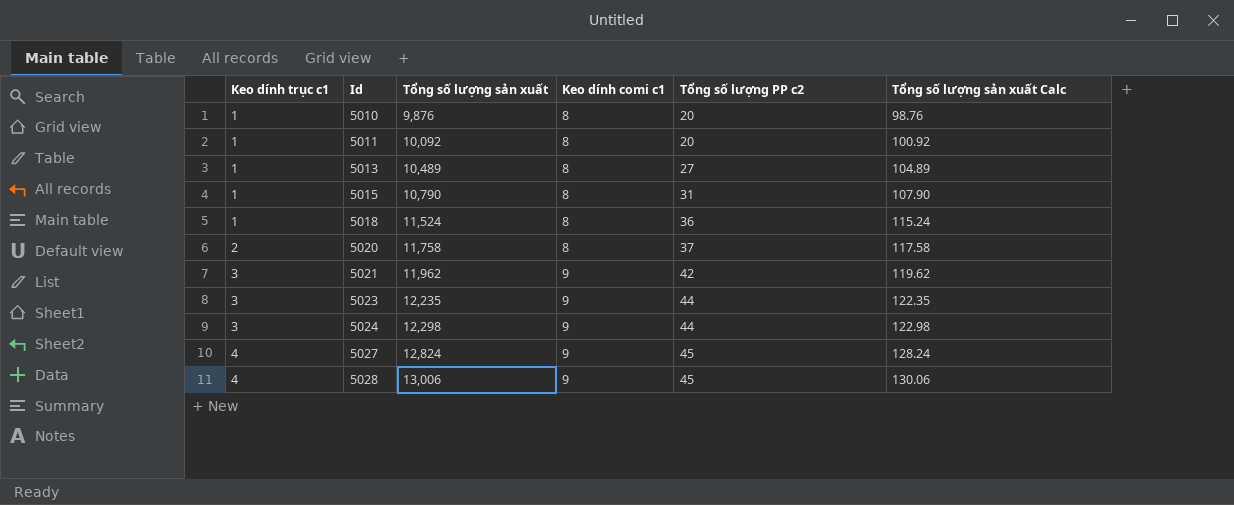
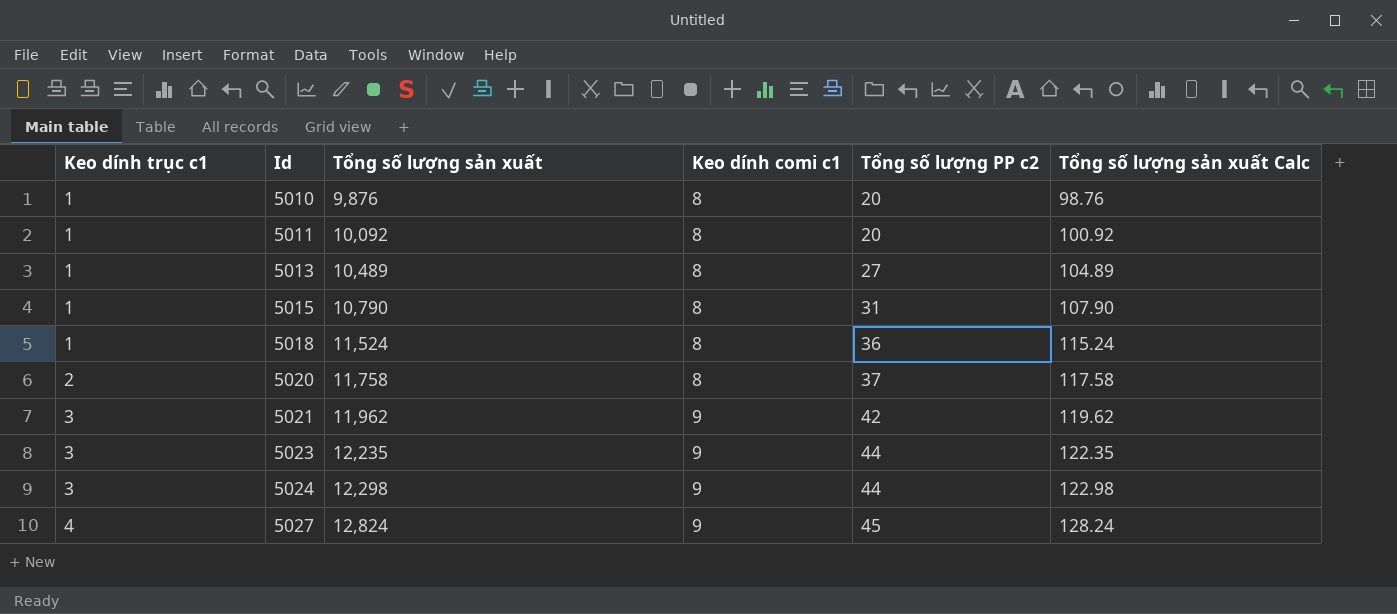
row 5028: 4 | 13,006 | 9 | 45 | 130.06 -> none

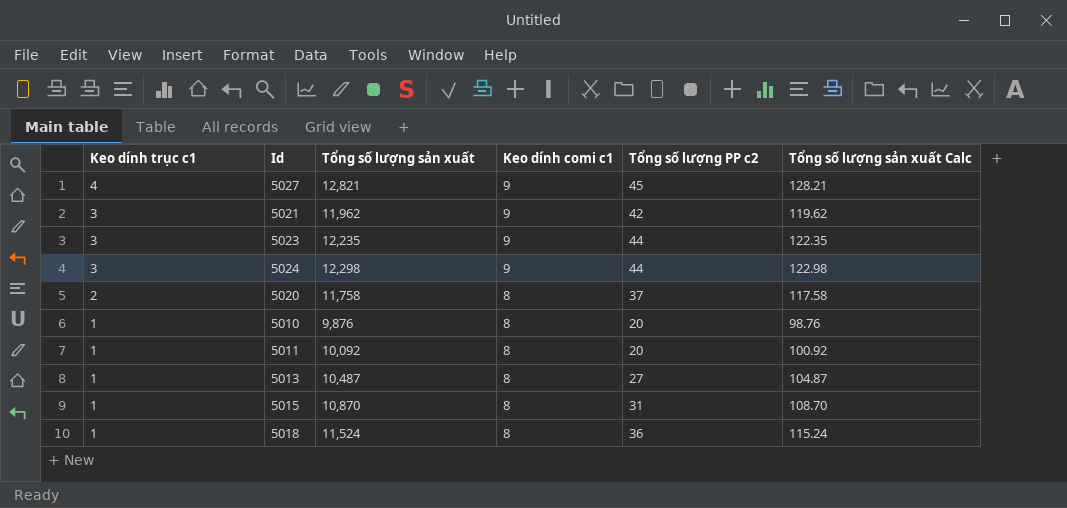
row order: Keo dính trục c1 ascending -> Keo dính trục c1 descending
5027 | Tổng số lượng sản xuất: 12,824 -> 12,821
5027 | Tổng số lượng sản xuất Calc: 128.24 -> 128.21
5013 | Tổng số lượng sản xuất: 10,489 -> 10,487
5013 | Tổng số lượng sản xuất Calc: 104.89 -> 104.87
5015 | Tổng số lượng sản xuất: 10,790 -> 10,870
5015 | Tổng số lượng sản xuất Calc: 107.90 -> 108.70

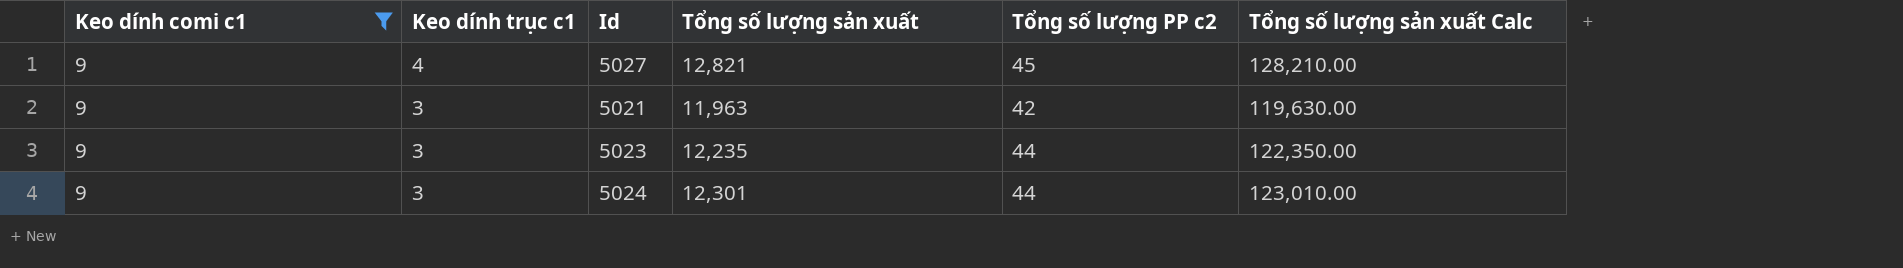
filter: none -> Keo dính comi c1 = 9
column Keo dính comi c1 | position: 4 -> 1
column Tổng số lượng sản xuất Calc | formula: [Tổng số lượng sản xuất] * 0.01 -> [Tổng số lượng sản xuất] * 10
5021 | Tổng số lượng sản xuất: 11,962 -> 11,963
5024 | Tổng số lượng sản xuất: 12,298 -> 12,301

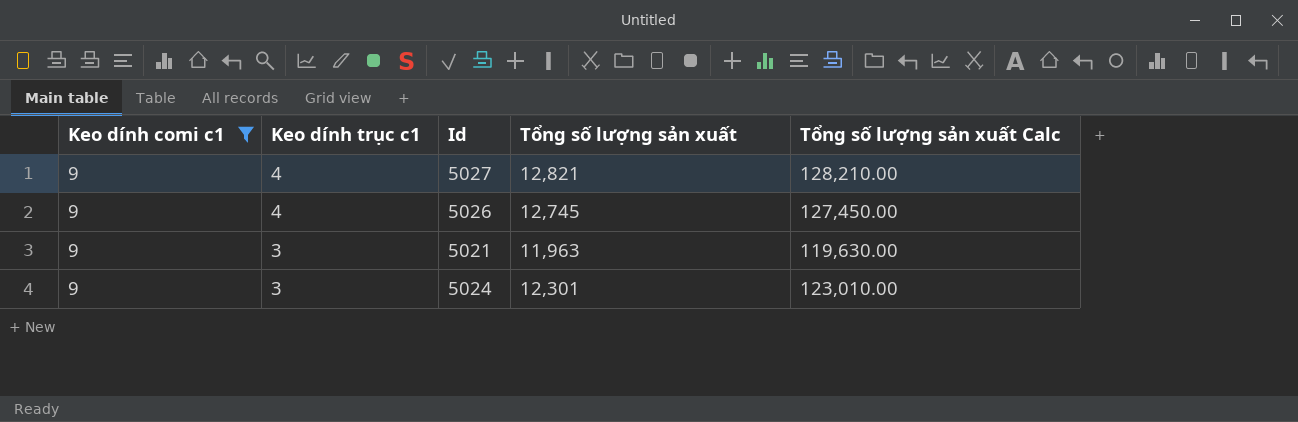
column Tổng số lượng PP c2 | position: 5 -> none
row 5023: 9 | 3 | 12,235 | 44 | 122,350.00 -> none
row 5026: none -> 9 | 4 | 12,745 | 127,450.00

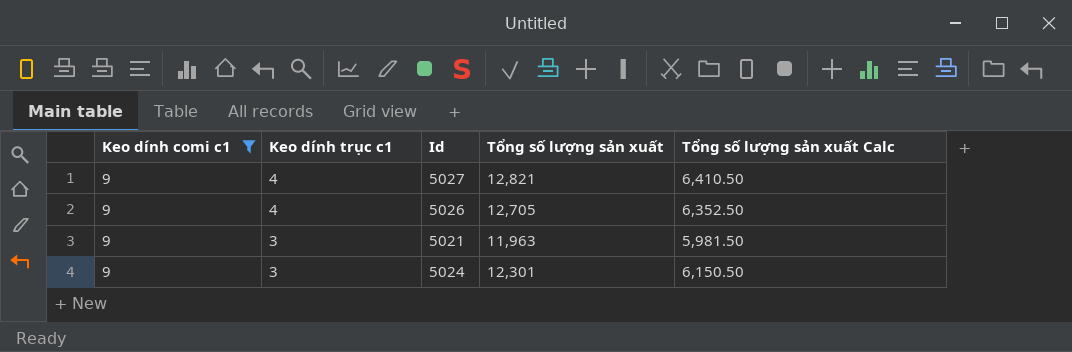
column Tổng số lượng sản xuất Calc | formula: [Tổng số lượng sản xuất] * 10 -> [Tổng số lượng sản xuất] * 0.5
5026 | Tổng số lượng sản xuất: 12,745 -> 12,705

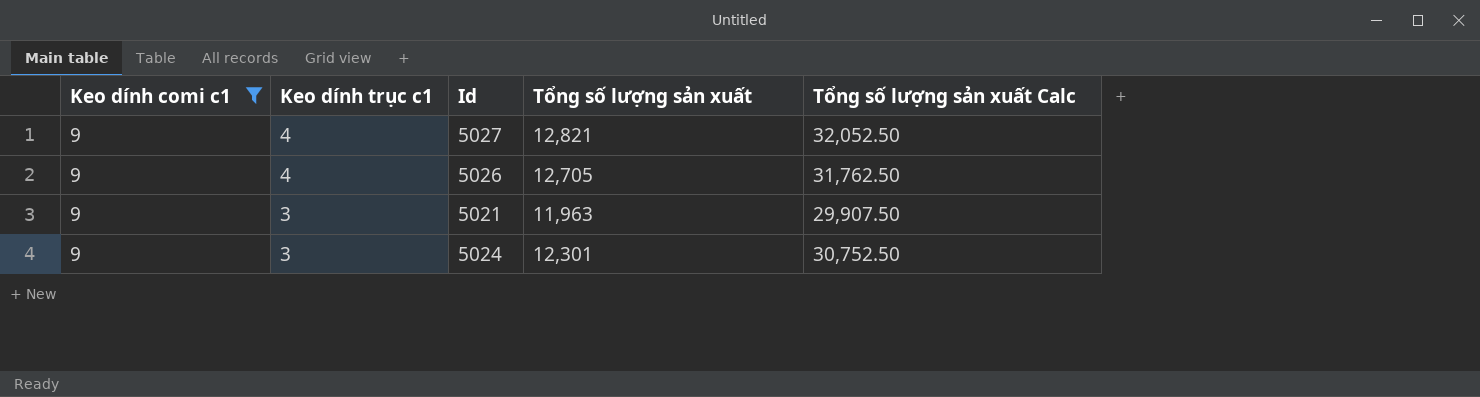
column Tổng số lượng sản xuất Calc | formula: [Tổng số lượng sản xuất] * 0.5 -> [Tổng số lượng sản xuất] * 2.5

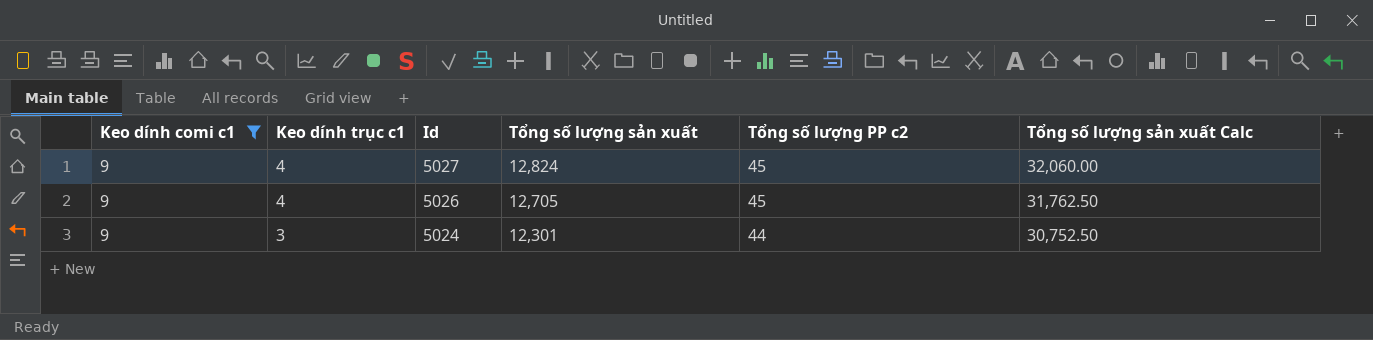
column Tổng số lượng PP c2 | position: none -> 5
row 5021: 9 | 3 | 11,963 | 29,907.50 -> none
5027 | Tổng số lượng sản xuất: 12,821 -> 12,824
5027 | Tổng số lượng sản xuất Calc: 32,052.50 -> 32,060.00

